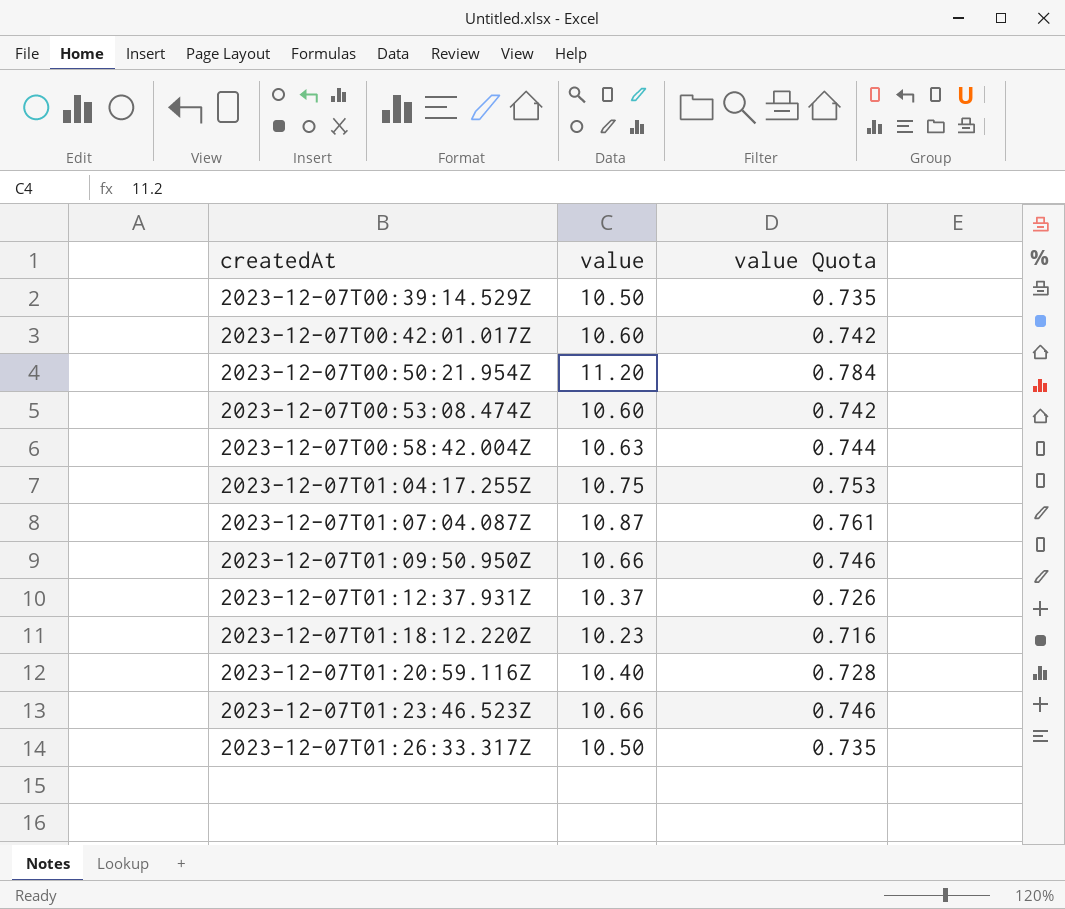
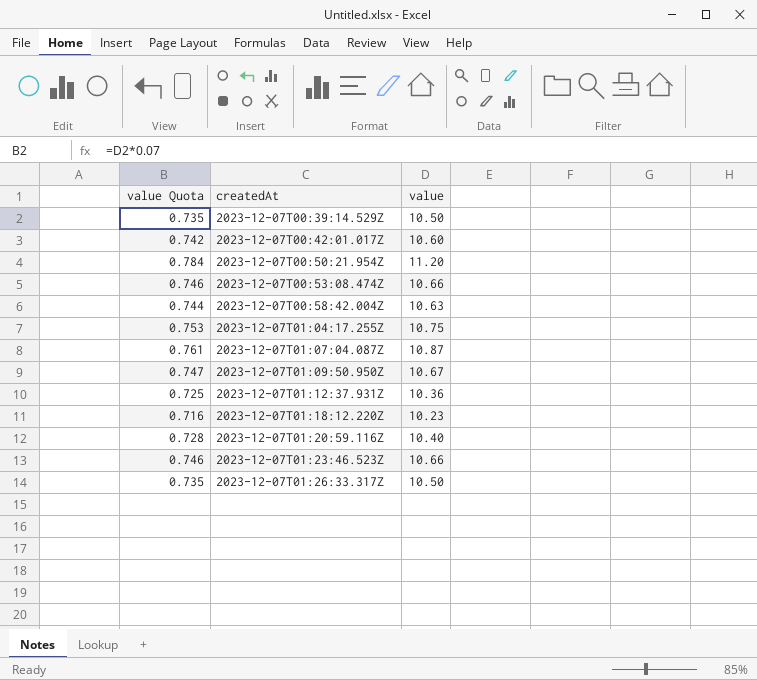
column value Quota | position: 3 -> 1
2023-12-07T00:53:08.474Z | value Quota: 0.742 -> 0.746
2023-12-07T00:53:08.474Z | value: 10.60 -> 10.66
2023-12-07T01:09:50.950Z | value Quota: 0.746 -> 0.747
2023-12-07T01:09:50.950Z | value: 10.66 -> 10.67
2023-12-07T01:12:37.931Z | value Quota: 0.726 -> 0.725
2023-12-07T01:12:37.931Z | value: 10.37 -> 10.36

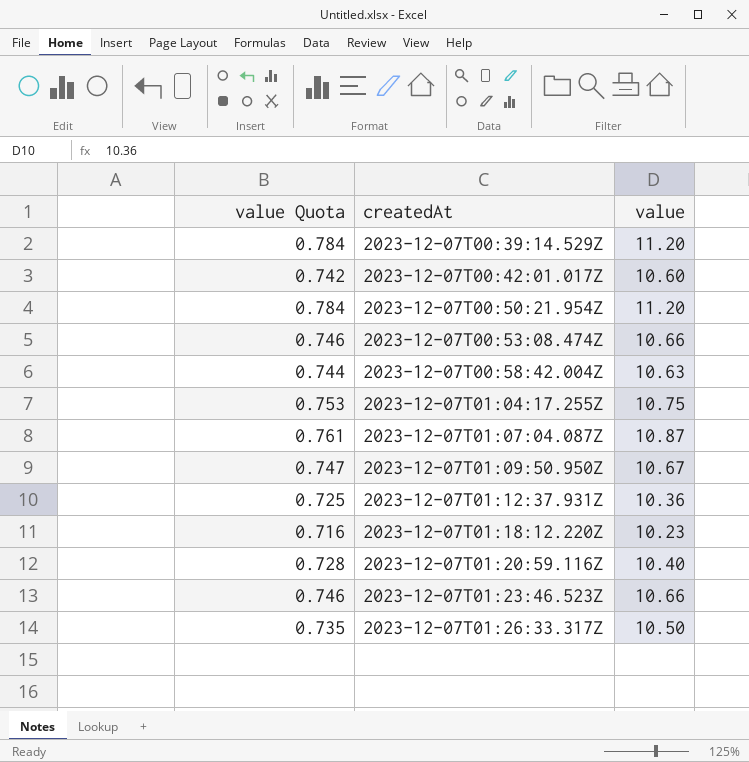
2023-12-07T00:39:14.529Z | value Quota: 0.735 -> 0.784
2023-12-07T00:39:14.529Z | value: 10.50 -> 11.20

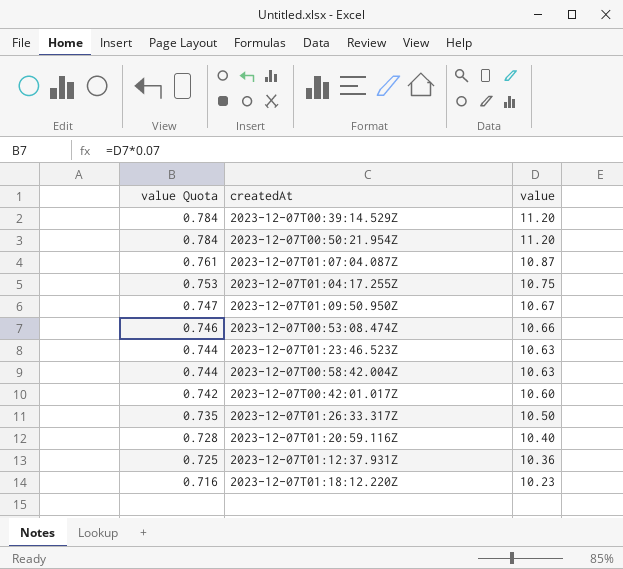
row order: createdAt ascending -> value Quota descending
2023-12-07T01:23:46.523Z | value Quota: 0.746 -> 0.744
2023-12-07T01:23:46.523Z | value: 10.66 -> 10.63

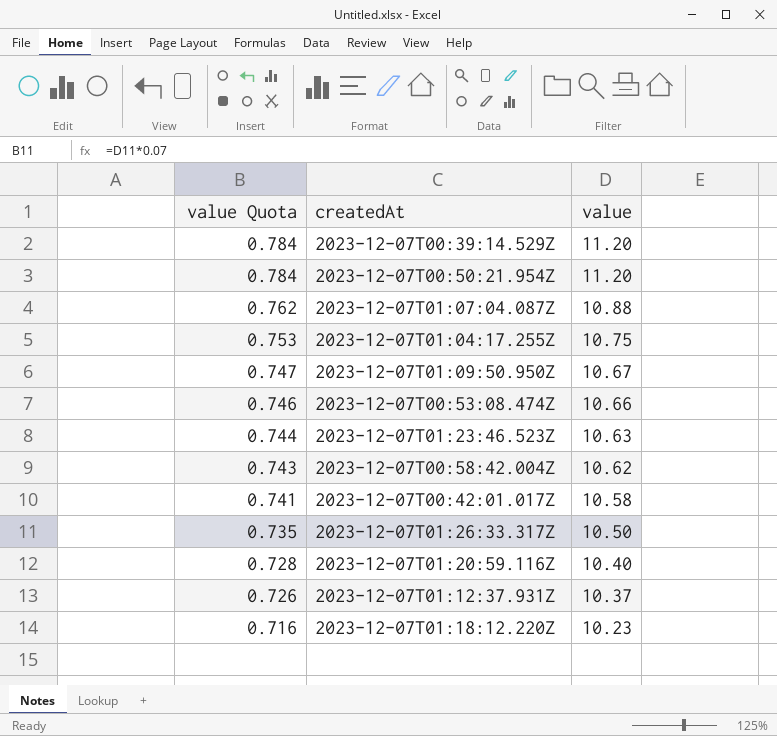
2023-12-07T01:07:04.087Z | value Quota: 0.761 -> 0.762
2023-12-07T01:07:04.087Z | value: 10.87 -> 10.88
2023-12-07T00:58:42.004Z | value Quota: 0.744 -> 0.743
2023-12-07T00:58:42.004Z | value: 10.63 -> 10.62
2023-12-07T00:42:01.017Z | value Quota: 0.742 -> 0.741
2023-12-07T00:42:01.017Z | value: 10.60 -> 10.58
2023-12-07T01:12:37.931Z | value Quota: 0.725 -> 0.726
2023-12-07T01:12:37.931Z | value: 10.36 -> 10.37

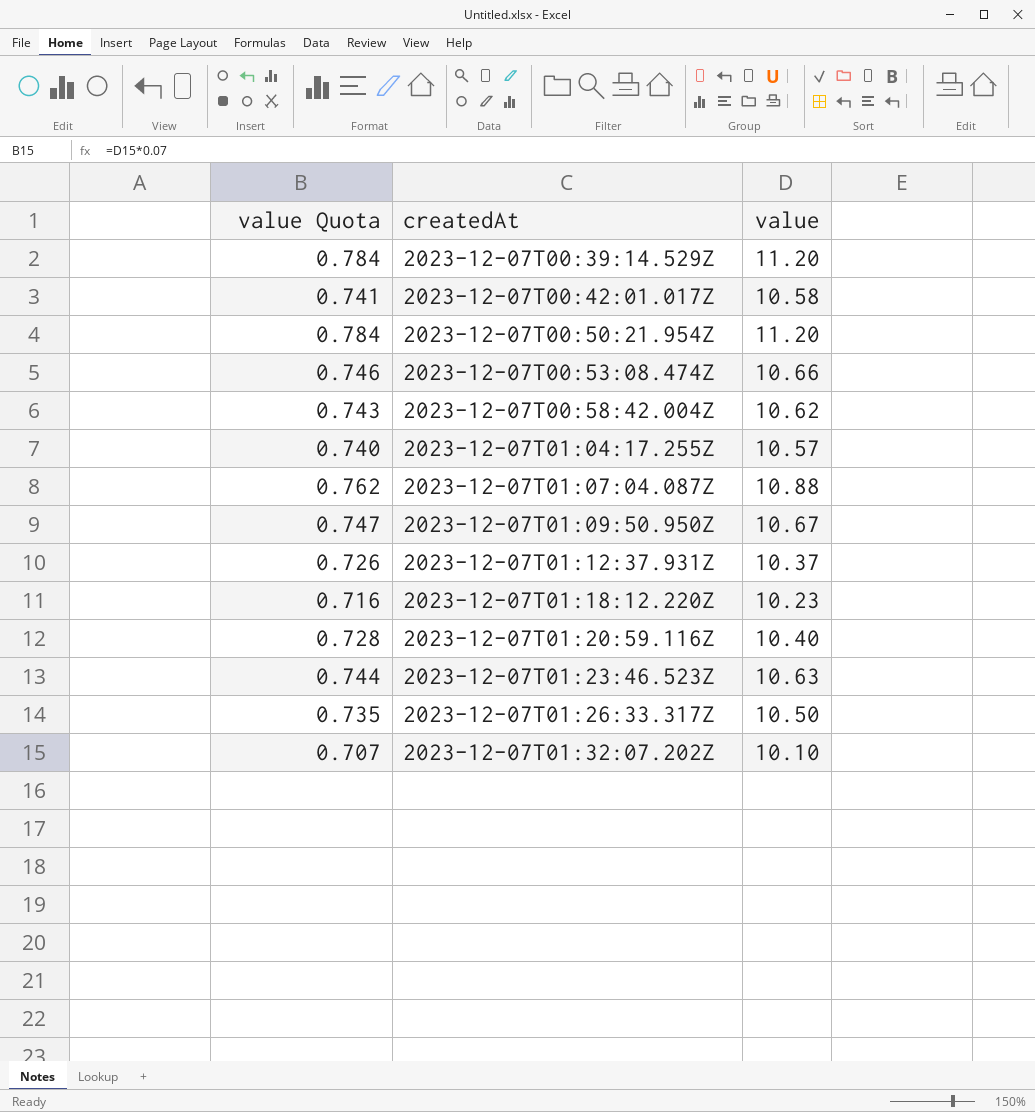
row order: value Quota descending -> createdAt ascending
2023-12-07T01:04:17.255Z | value Quota: 0.753 -> 0.740
2023-12-07T01:04:17.255Z | value: 10.75 -> 10.57
row 2023-12-07T01:32:07.202Z: none -> 0.707 | 10.10

